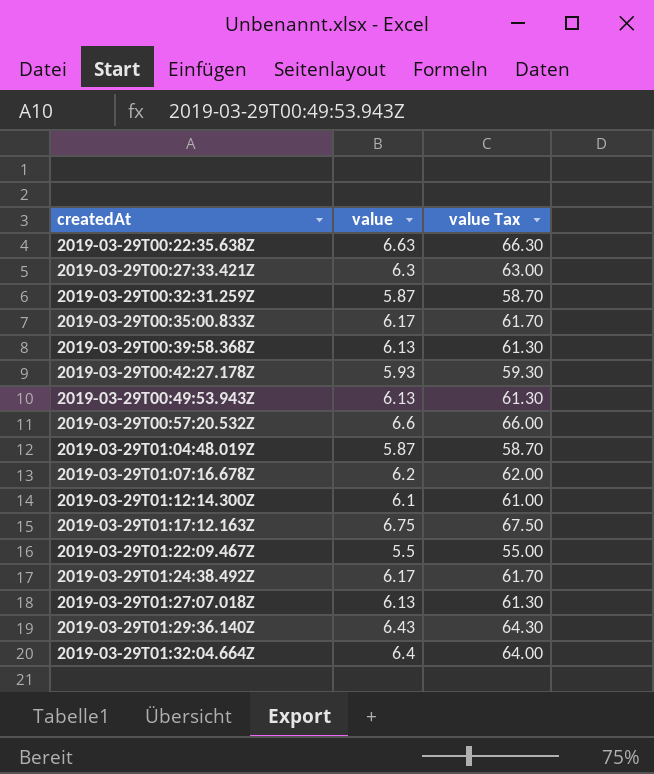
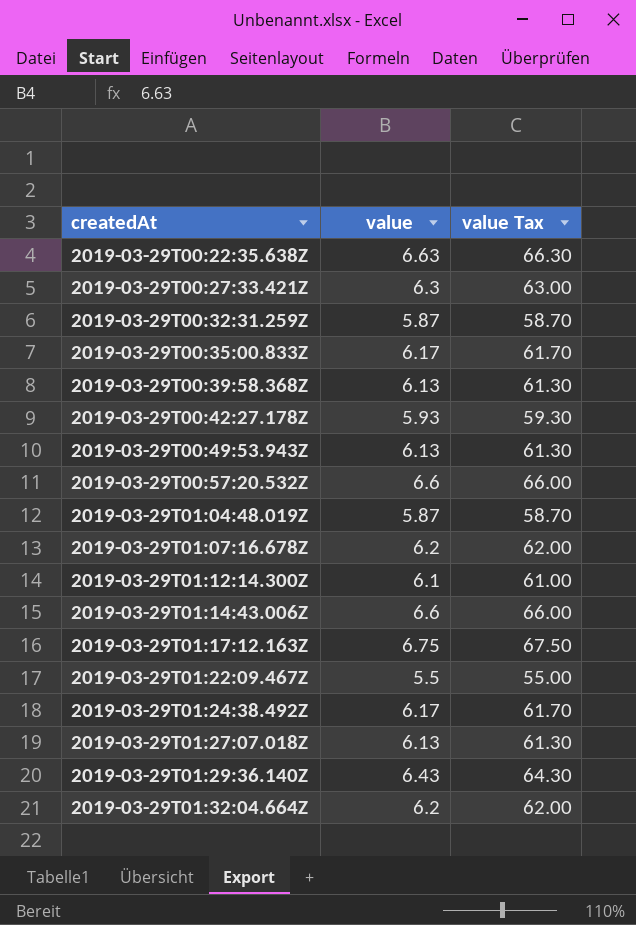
row 2019-03-29T01:14:43.006Z: none -> 6.6 | 66.00
2019-03-29T01:32:04.664Z | value: 6.4 -> 6.2
2019-03-29T01:32:04.664Z | value Tax: 64.00 -> 62.00

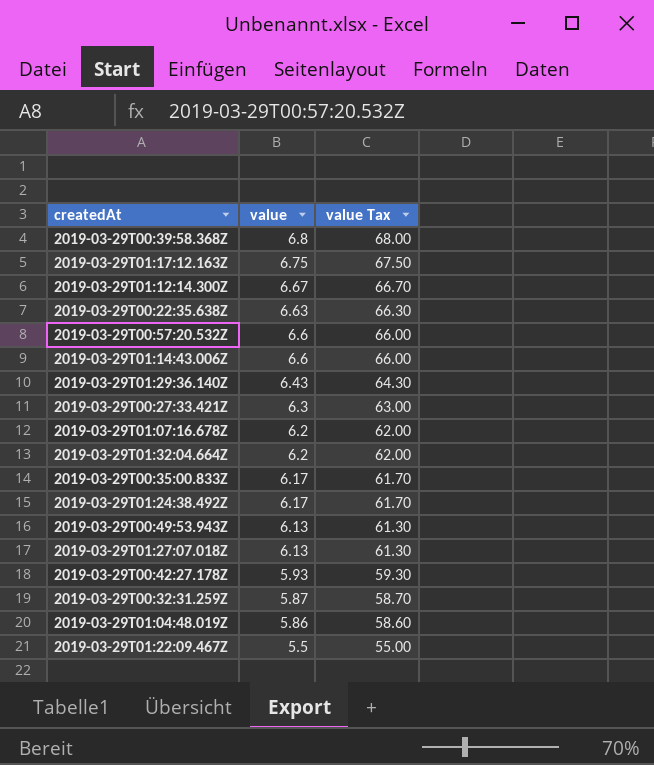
row order: createdAt ascending -> value descending
2019-03-29T00:39:58.368Z | value: 6.13 -> 6.8
2019-03-29T00:39:58.368Z | value Tax: 61.30 -> 68.00
2019-03-29T01:12:14.300Z | value: 6.1 -> 6.67
2019-03-29T01:12:14.300Z | value Tax: 61.00 -> 66.70
2019-03-29T01:04:48.019Z | value: 5.87 -> 5.86
2019-03-29T01:04:48.019Z | value Tax: 58.70 -> 58.60

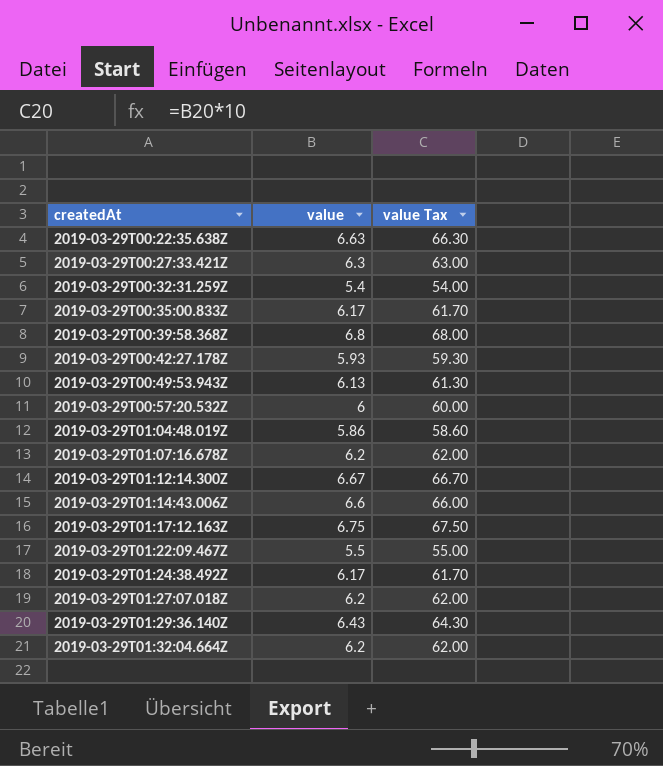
row order: value descending -> createdAt ascending
2019-03-29T00:32:31.259Z | value: 5.87 -> 5.4
2019-03-29T00:32:31.259Z | value Tax: 58.70 -> 54.00
2019-03-29T00:57:20.532Z | value: 6.6 -> 6
2019-03-29T00:57:20.532Z | value Tax: 66.00 -> 60.00
2019-03-29T01:27:07.018Z | value: 6.13 -> 6.2
2019-03-29T01:27:07.018Z | value Tax: 61.30 -> 62.00

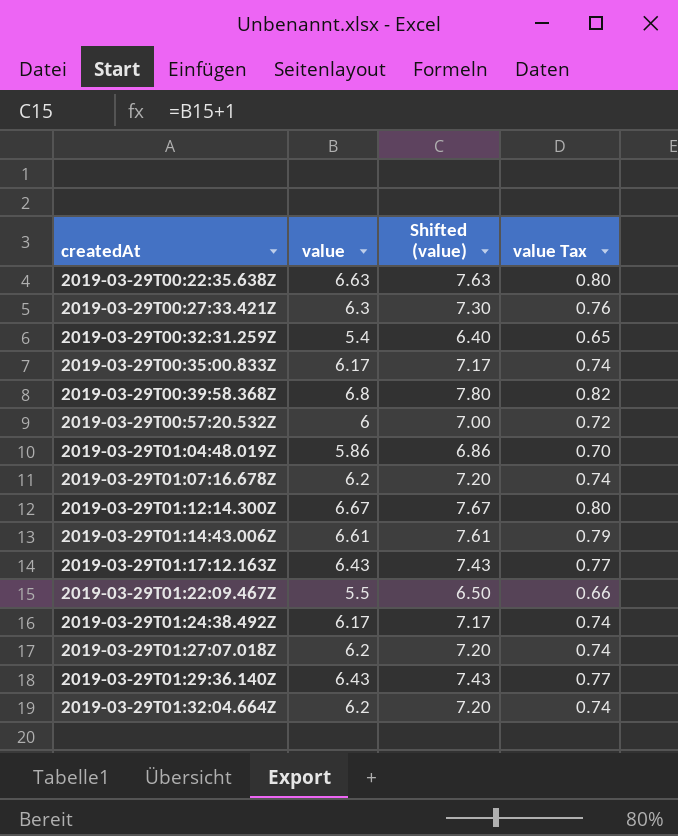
column Shifted (value) | formula: none -> [value] + 1
column value Tax | formula: [value] * 10 -> [value] * 0.12
row 2019-03-29T00:42:27.178Z: 5.93 | 59.30 -> none
row 2019-03-29T00:49:53.943Z: 6.13 | 61.30 -> none
2019-03-29T01:14:43.006Z | value: 6.6 -> 6.61
2019-03-29T01:17:12.163Z | value: 6.75 -> 6.43

